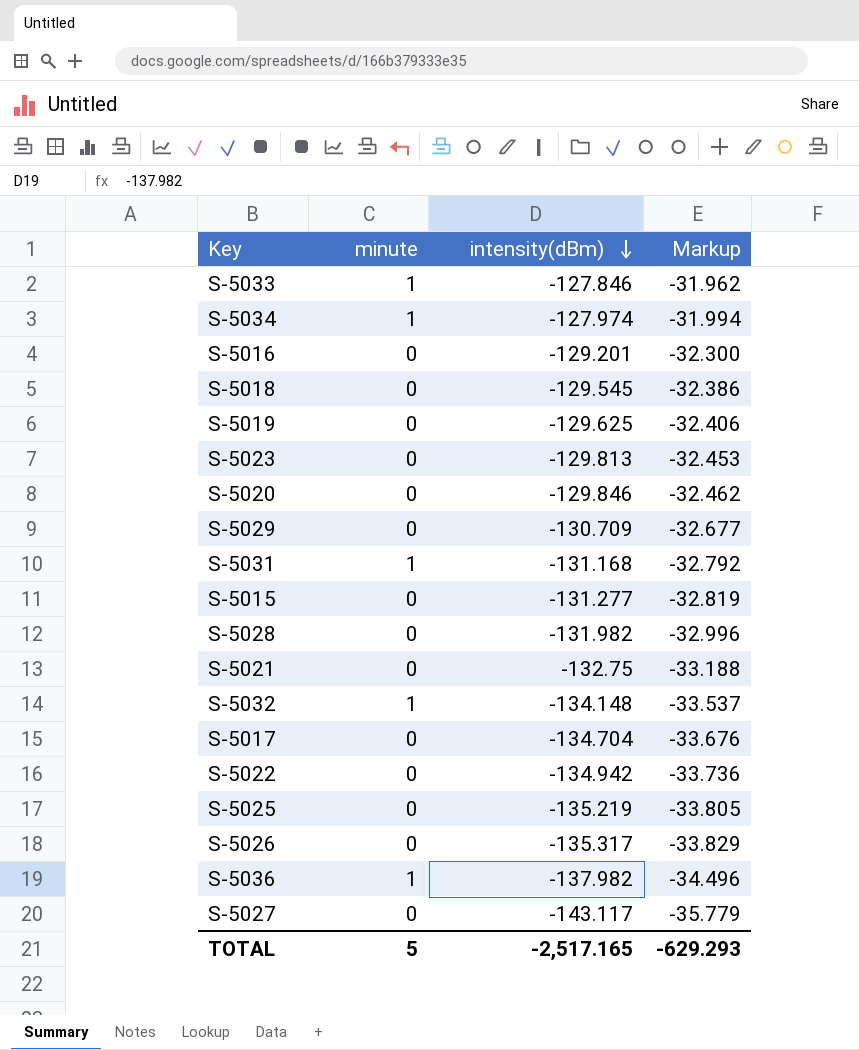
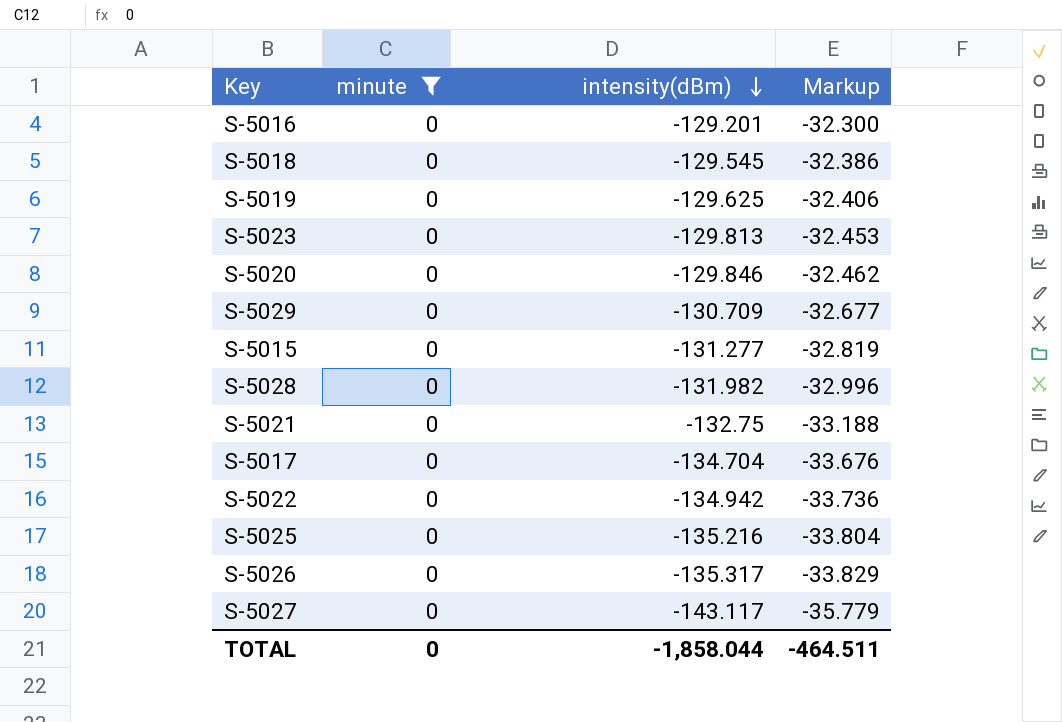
filter: none -> minute = 0
S-5025 | intensity(dBm): -135.219 -> -135.216
S-5025 | Markup: -33.805 -> -33.804
TOTAL | minute: 5 -> 0
TOTAL | intensity(dBm): -2,517.165 -> -1,858.044
TOTAL | Markup: -629.293 -> -464.511

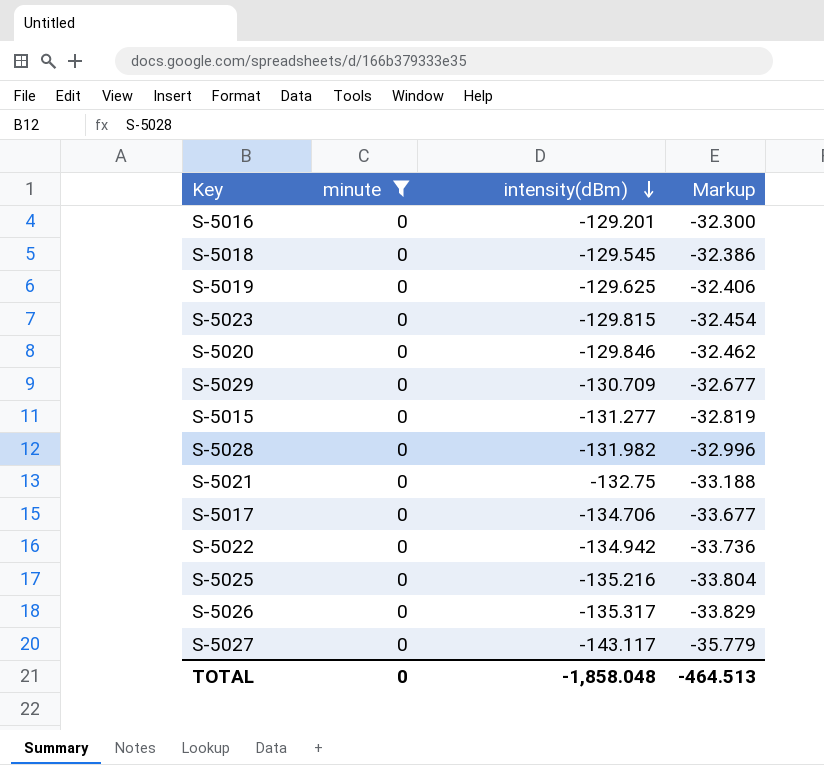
S-5023 | intensity(dBm): -129.813 -> -129.815
S-5023 | Markup: -32.453 -> -32.454
S-5017 | intensity(dBm): -134.704 -> -134.706
S-5017 | Markup: -33.676 -> -33.677
TOTAL | intensity(dBm): -1,858.044 -> -1,858.048
TOTAL | Markup: -464.511 -> -464.513

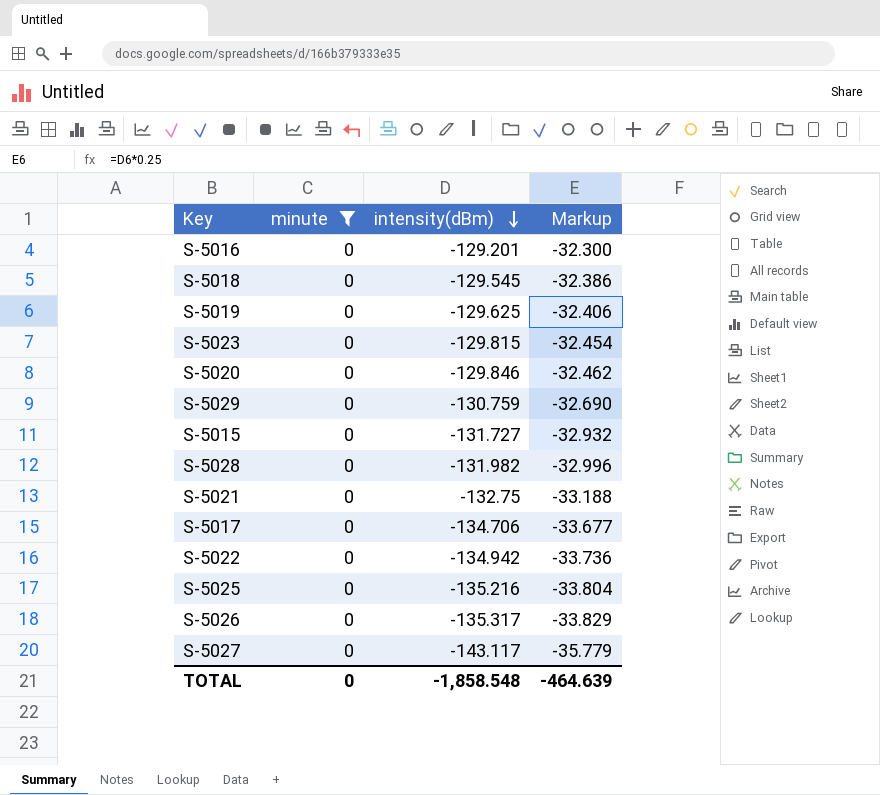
S-5029 | intensity(dBm): -130.709 -> -130.759
S-5029 | Markup: -32.677 -> -32.690
S-5015 | intensity(dBm): -131.277 -> -131.727
S-5015 | Markup: -32.819 -> -32.932
TOTAL | intensity(dBm): -1,858.048 -> -1,858.548
TOTAL | Markup: -464.513 -> -464.639

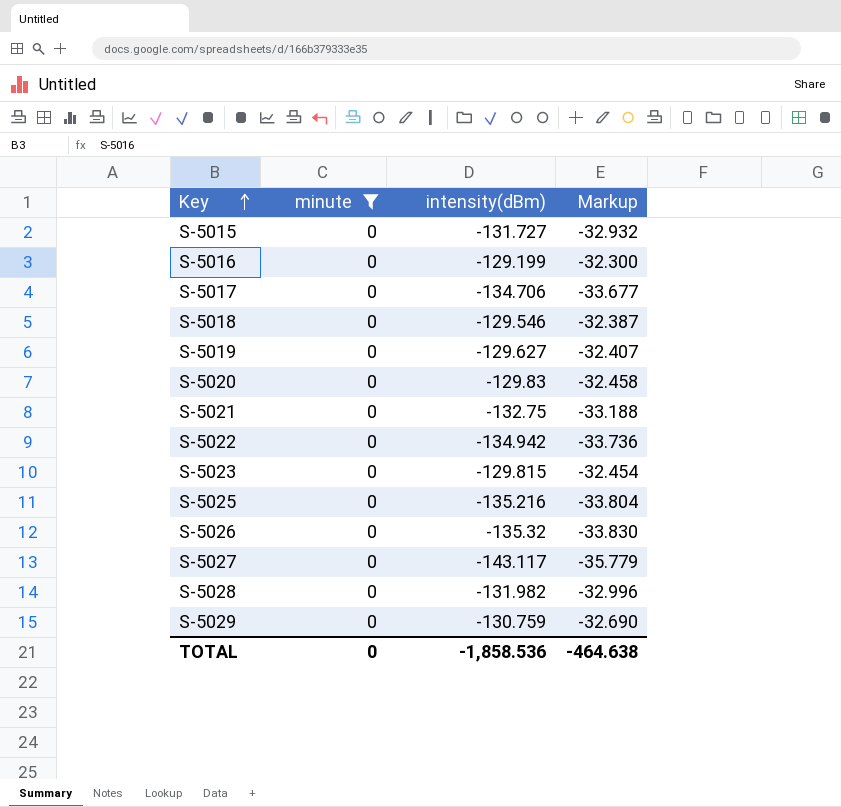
row order: intensity(dBm) descending -> Key ascending
S-5016 | intensity(dBm): -129.201 -> -129.199
S-5018 | intensity(dBm): -129.545 -> -129.546
S-5018 | Markup: -32.386 -> -32.387
S-5019 | intensity(dBm): -129.625 -> -129.627
S-5019 | Markup: -32.406 -> -32.407
S-5020 | intensity(dBm): -129.846 -> -129.83
S-5020 | Markup: -32.462 -> -32.458
S-5026 | intensity(dBm): -135.317 -> -135.32
S-5026 | Markup: -33.829 -> -33.830
TOTAL | intensity(dBm): -1,858.548 -> -1,858.536
TOTAL | Markup: -464.639 -> -464.638

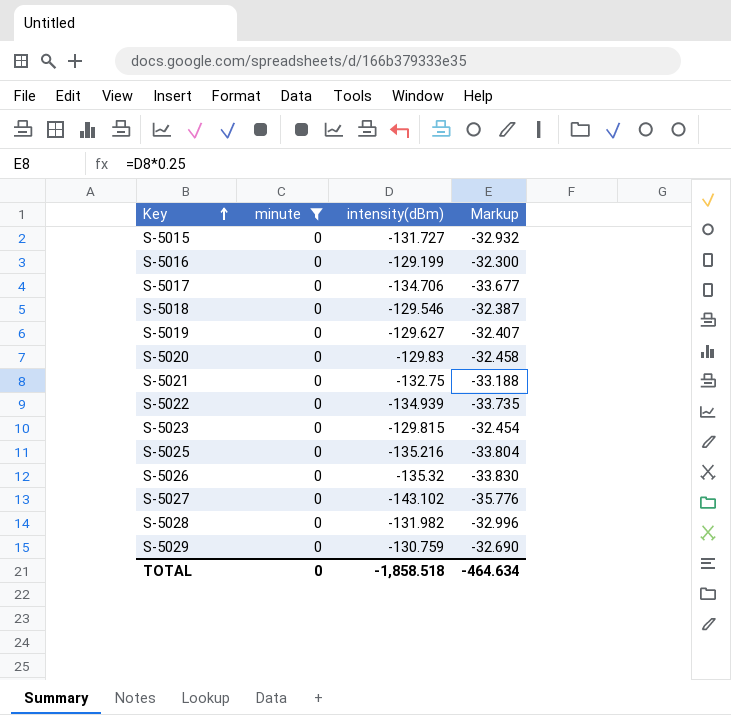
S-5022 | intensity(dBm): -134.942 -> -134.939
S-5022 | Markup: -33.736 -> -33.735
S-5027 | intensity(dBm): -143.117 -> -143.102
S-5027 | Markup: -35.779 -> -35.776
TOTAL | intensity(dBm): -1,858.536 -> -1,858.518
TOTAL | Markup: -464.638 -> -464.634

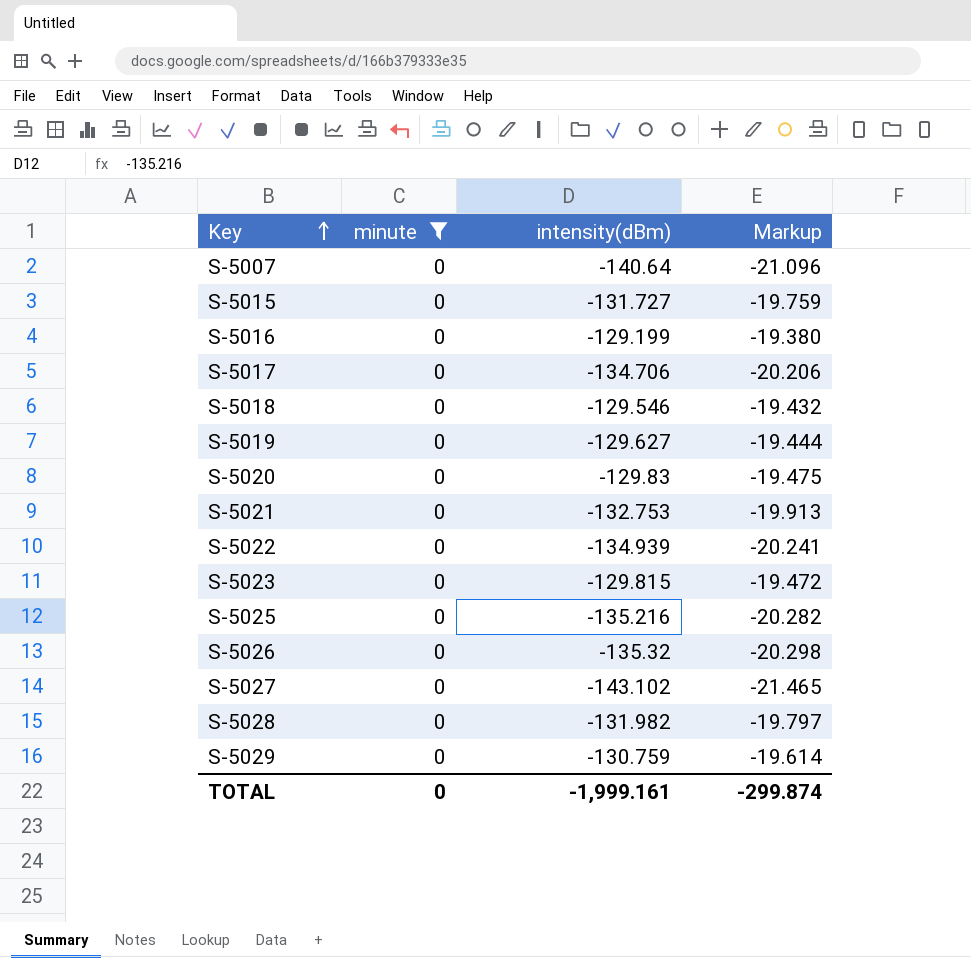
column Markup | formula: [intensity(dBm)] * 0.25 -> [intensity(dBm)] * 0.15
row S-5007: none -> 0 | -140.64 | -21.096
S-5021 | intensity(dBm): -132.75 -> -132.753
TOTAL | intensity(dBm): -1,858.518 -> -1,999.161
TOTAL | Markup: -464.634 -> -299.874

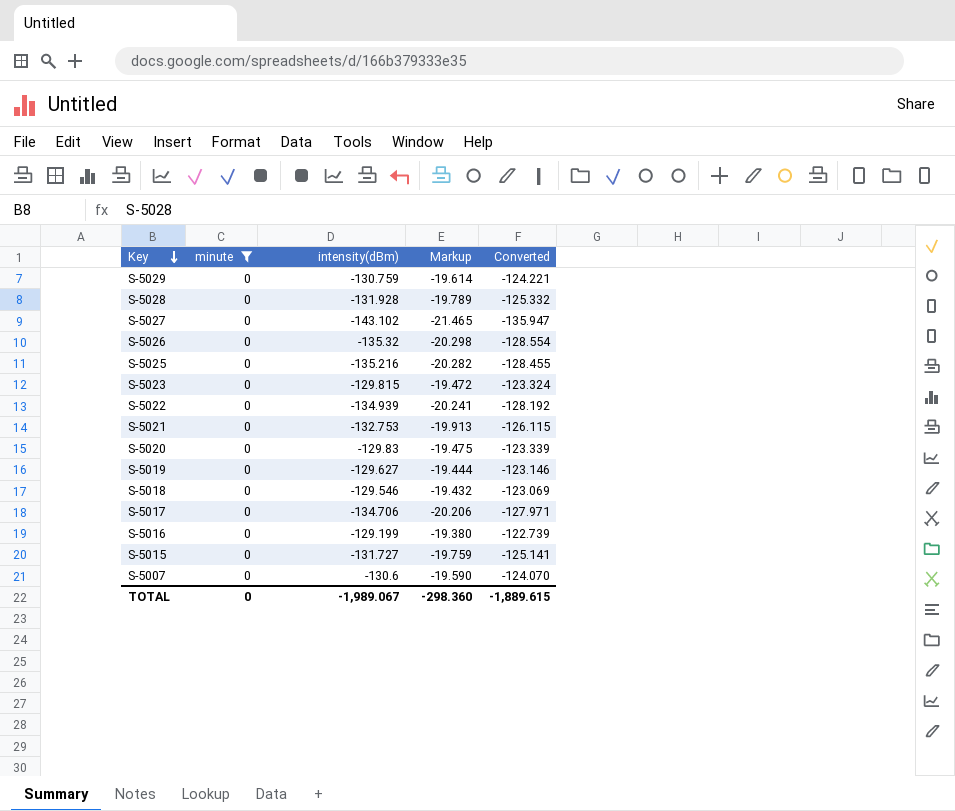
row order: Key ascending -> Key descending
column Converted | formula: none -> [intensity(dBm)] * 0.95
S-5028 | intensity(dBm): -131.982 -> -131.928
S-5028 | Markup: -19.797 -> -19.789
S-5007 | intensity(dBm): -140.64 -> -130.6
S-5007 | Markup: -21.096 -> -19.590
TOTAL | intensity(dBm): -1,999.161 -> -1,989.067
TOTAL | Markup: -299.874 -> -298.360

